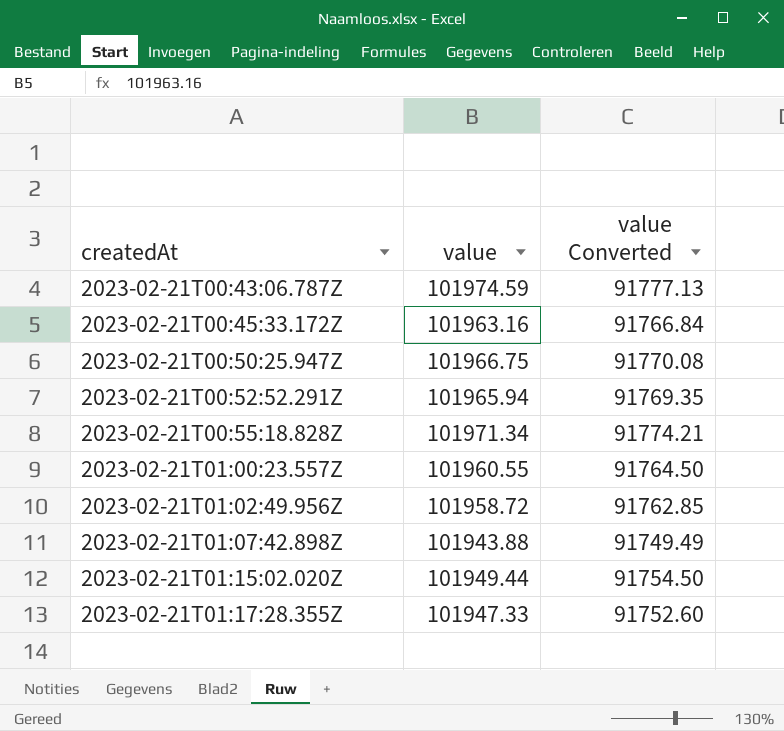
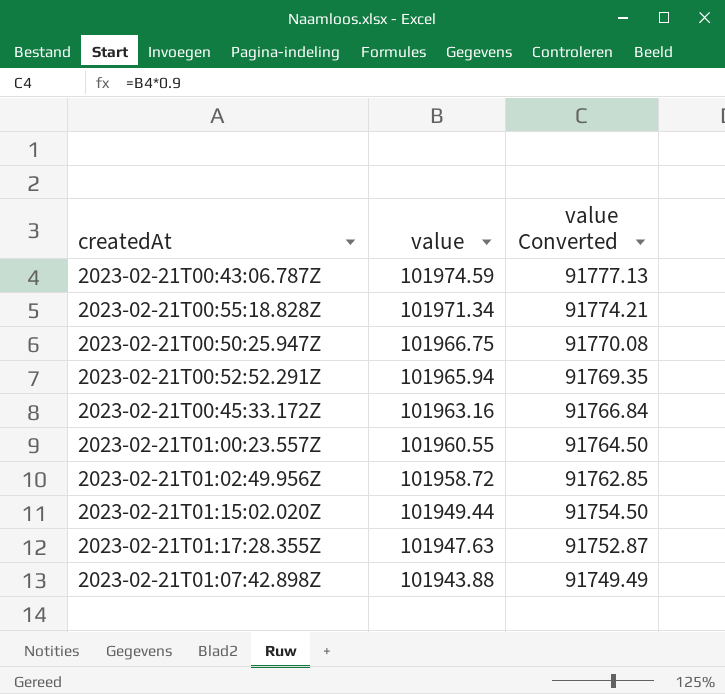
row order: createdAt ascending -> value descending
2023-02-21T01:17:28.355Z | value: 101947.33 -> 101947.63
2023-02-21T01:17:28.355Z | value Converted: 91752.60 -> 91752.87

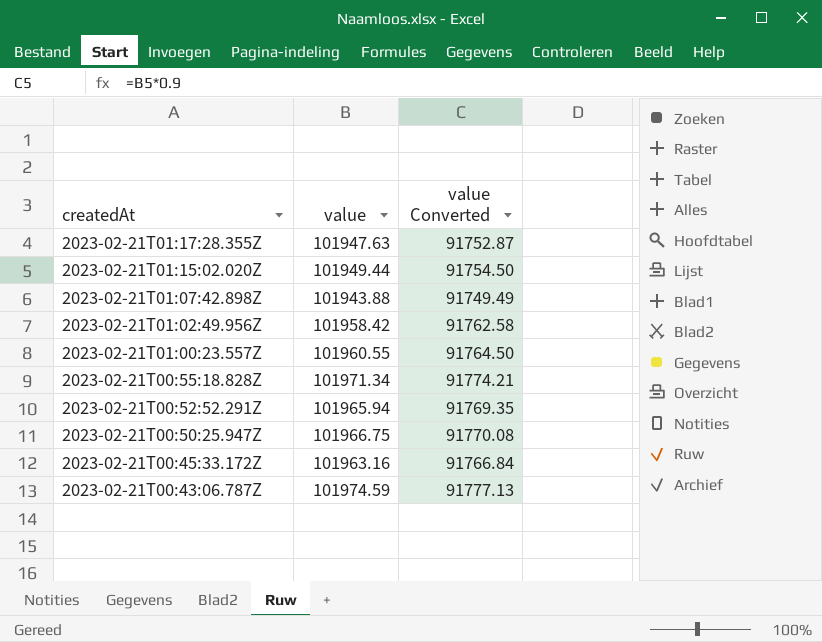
row order: value descending -> createdAt descending
2023-02-21T01:02:49.956Z | value: 101958.72 -> 101958.42
2023-02-21T01:02:49.956Z | value Converted: 91762.85 -> 91762.58

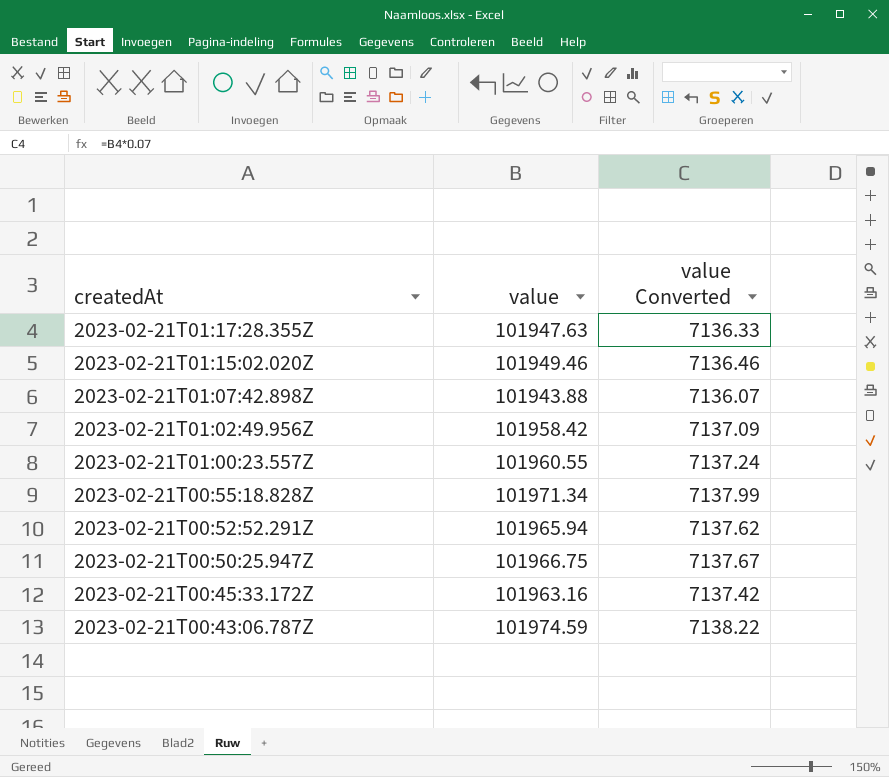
column value Converted | formula: [value] * 0.9 -> [value] * 0.07
2023-02-21T01:15:02.020Z | value: 101949.44 -> 101949.46

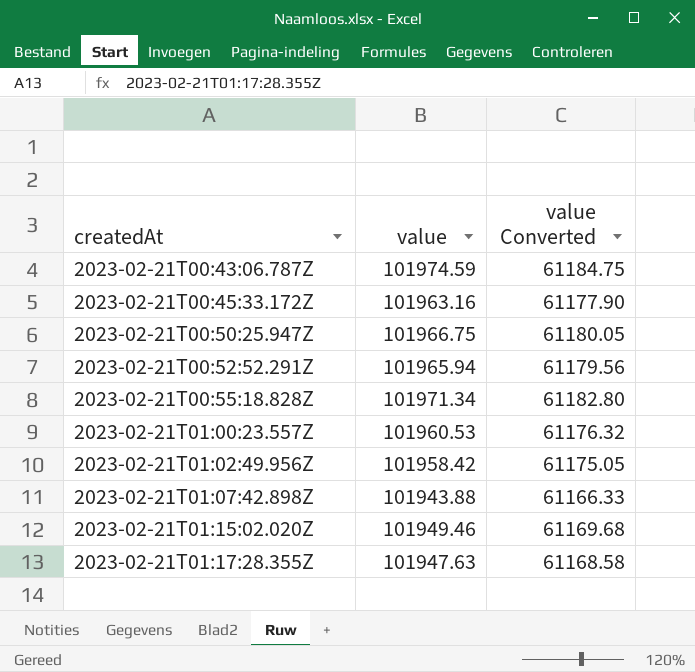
row order: createdAt descending -> createdAt ascending
column value Converted | formula: [value] * 0.07 -> [value] * 0.6
2023-02-21T01:00:23.557Z | value: 101960.55 -> 101960.53

